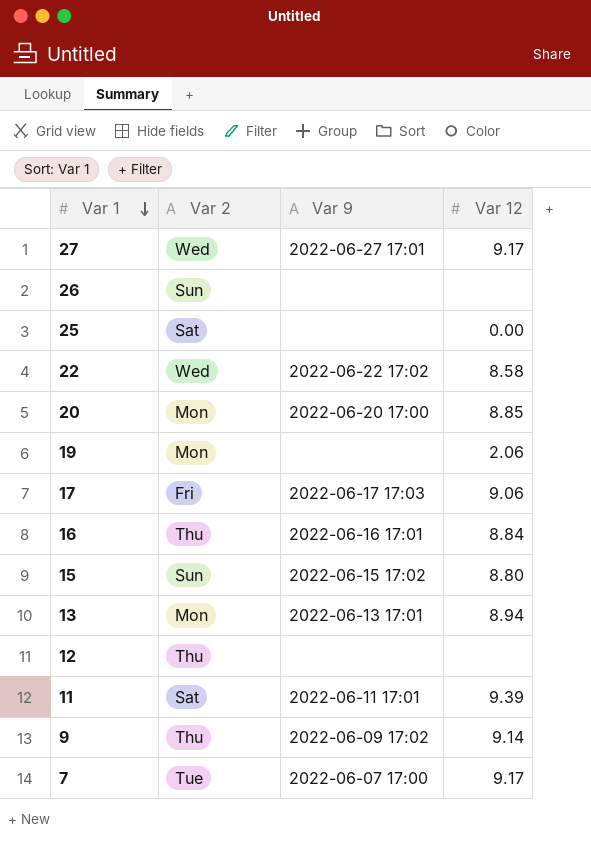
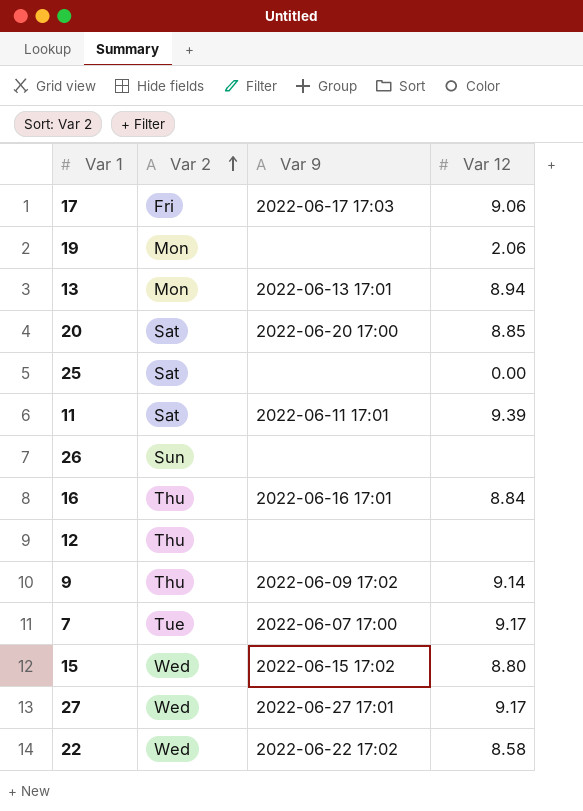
row order: Var 1 descending -> Var 2 ascending
20 | Var 2: Mon -> Sat
15 | Var 2: Sun -> Wed

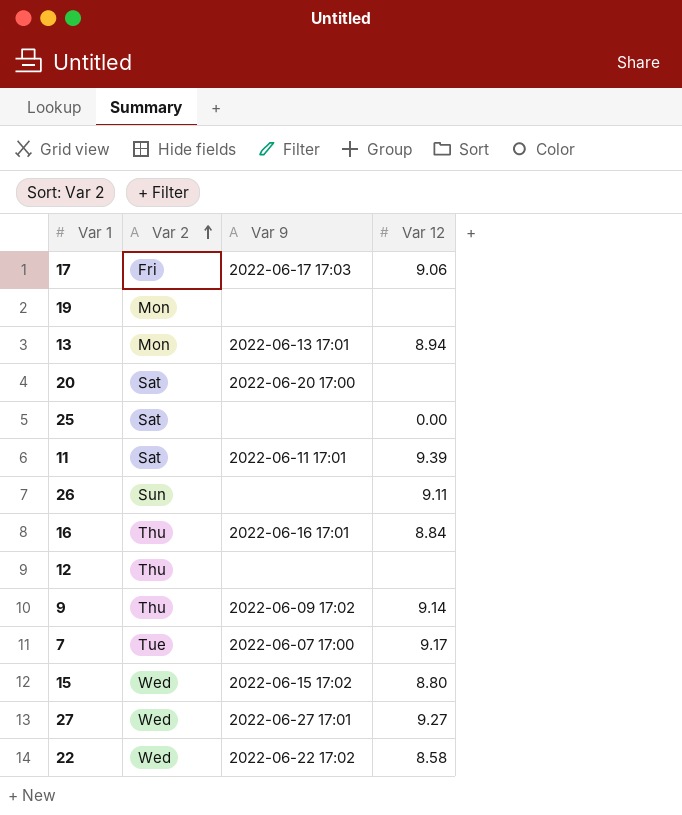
19 | Var 12: 2.06 -> none
20 | Var 12: 8.85 -> none
26 | Var 12: none -> 9.11
27 | Var 12: 9.17 -> 9.27

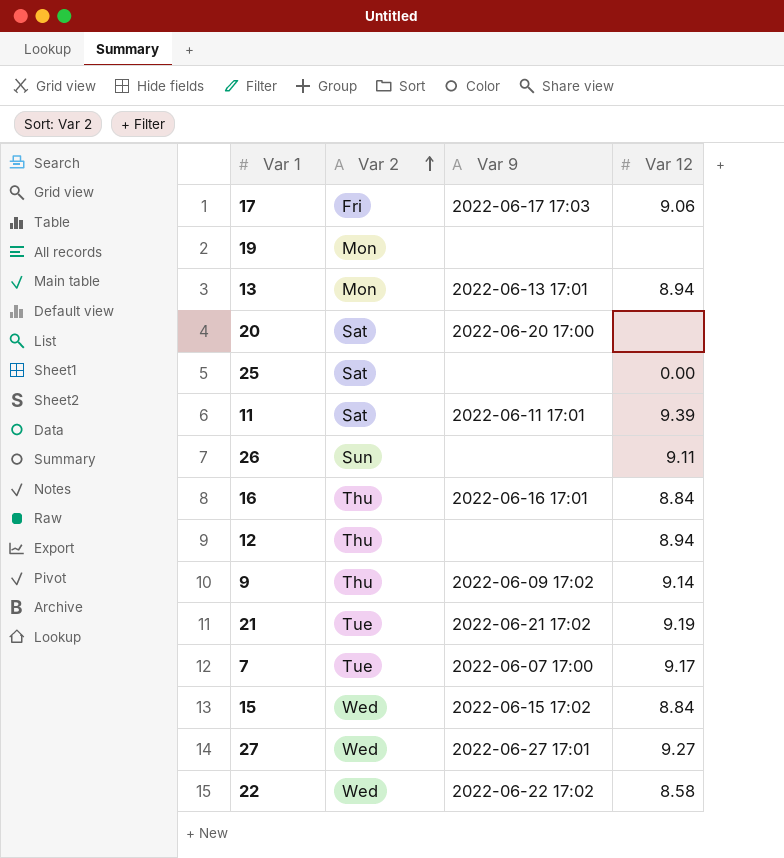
12 | Var 12: none -> 8.94
row 21: none -> Tue | 2022-06-21 17:02 | 9.19
15 | Var 12: 8.80 -> 8.84

